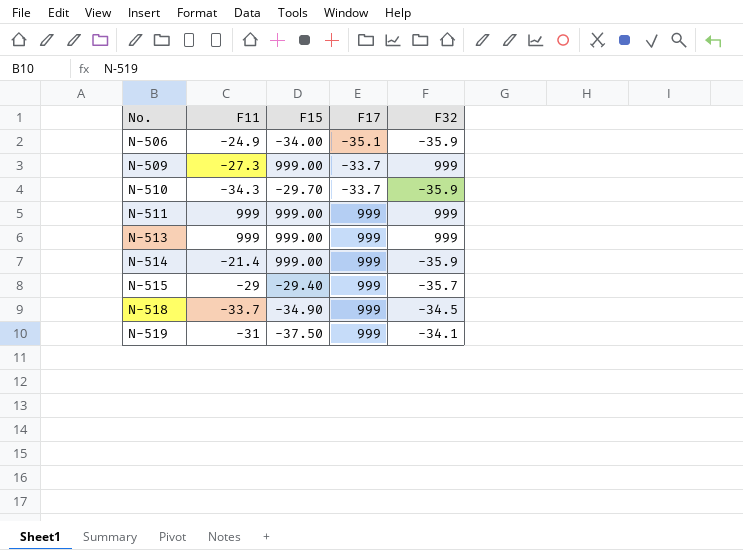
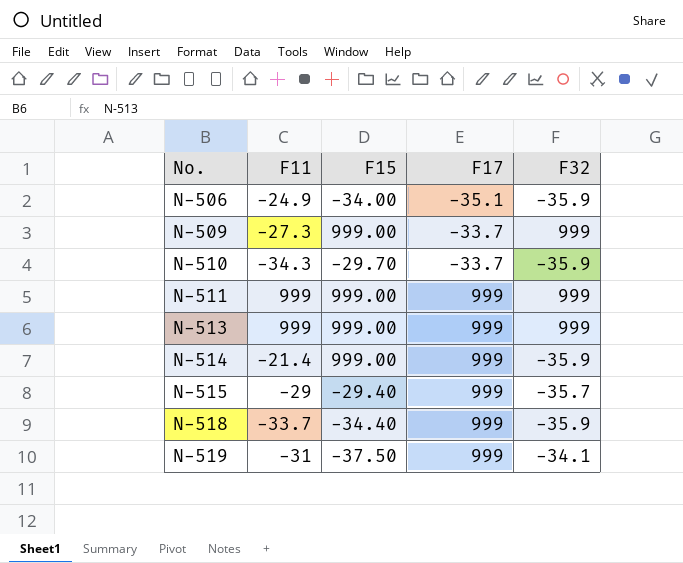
N-518 | F15: -34.90 -> -34.40
N-518 | F32: -34.5 -> -35.9

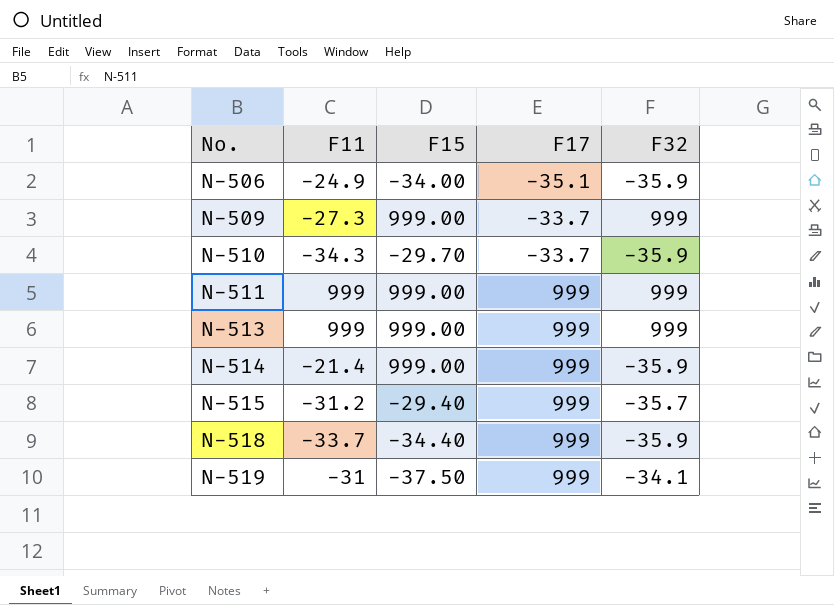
N-515 | F11: -29 -> -31.2

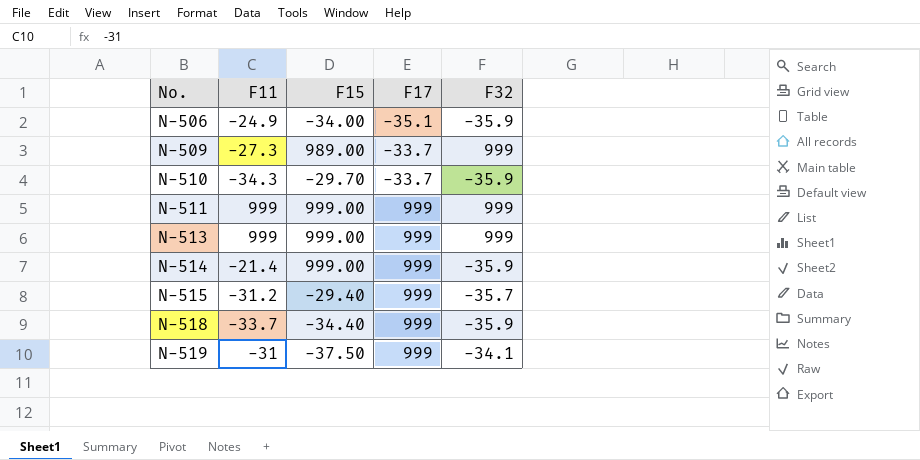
N-509 | F15: 999.00 -> 989.00

